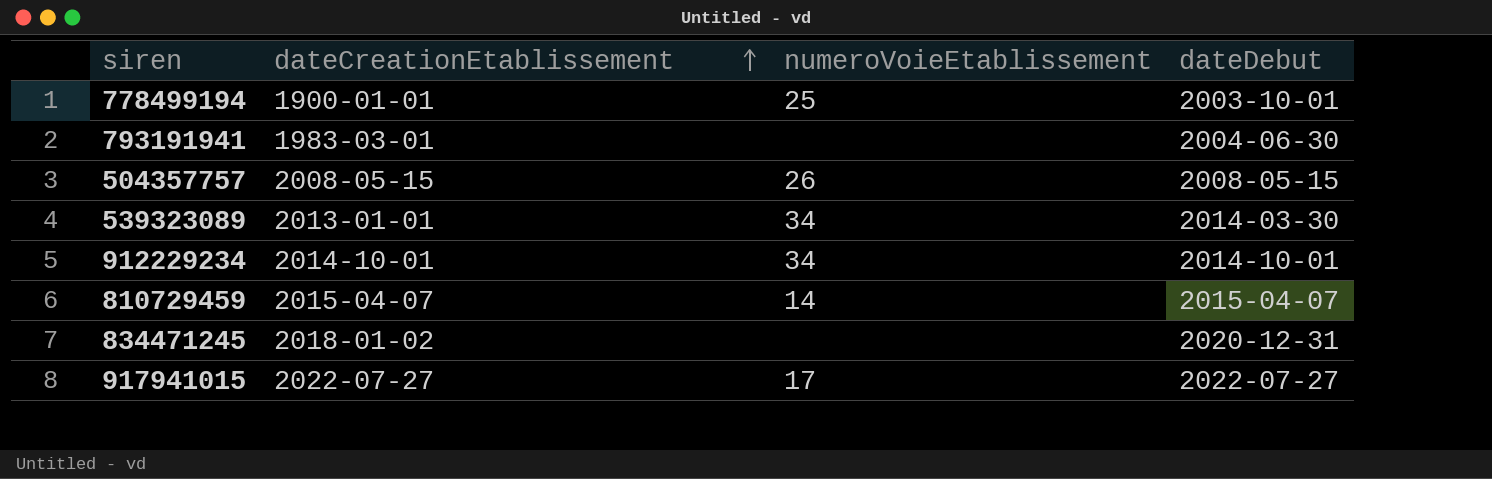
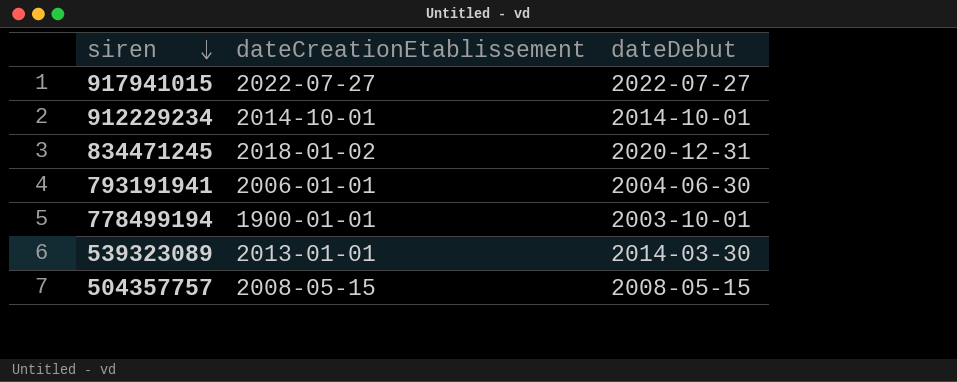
row order: dateCreationEtablissement ascending -> siren descending
column numeroVoieEtablissement | position: 3 -> none
row 810729459: 2015-04-07 | 14 | 2015-04-07 -> none
793191941 | dateCreationEtablissement: 1983-03-01 -> 2006-01-01

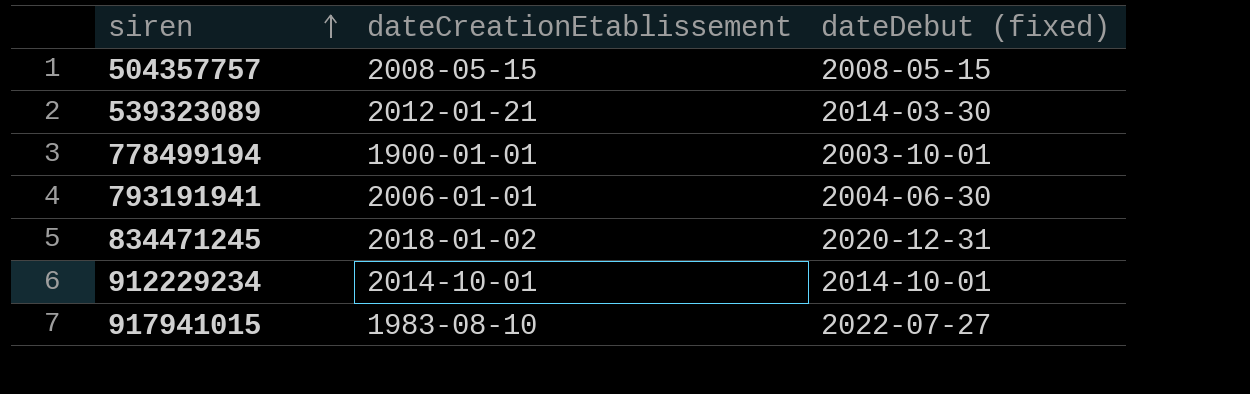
row order: siren descending -> siren ascending
column name: dateDebut -> dateDebut (fixed)
539323089 | dateCreationEtablissement: 2013-01-01 -> 2012-01-21
917941015 | dateCreationEtablissement: 2022-07-27 -> 1983-08-10

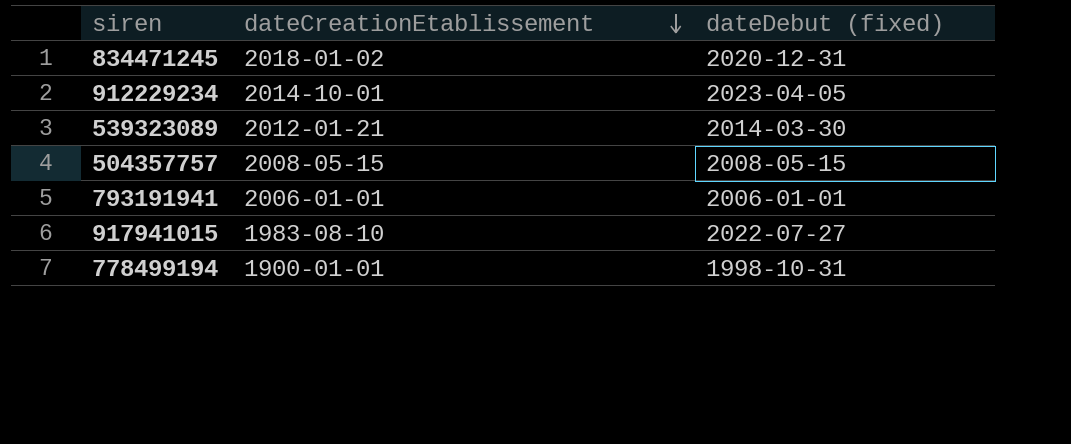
row order: siren ascending -> dateCreationEtablissement descending
912229234 | dateDebut (fixed): 2014-10-01 -> 2023-04-05
793191941 | dateDebut (fixed): 2004-06-30 -> 2006-01-01
778499194 | dateDebut (fixed): 2003-10-01 -> 1998-10-31

